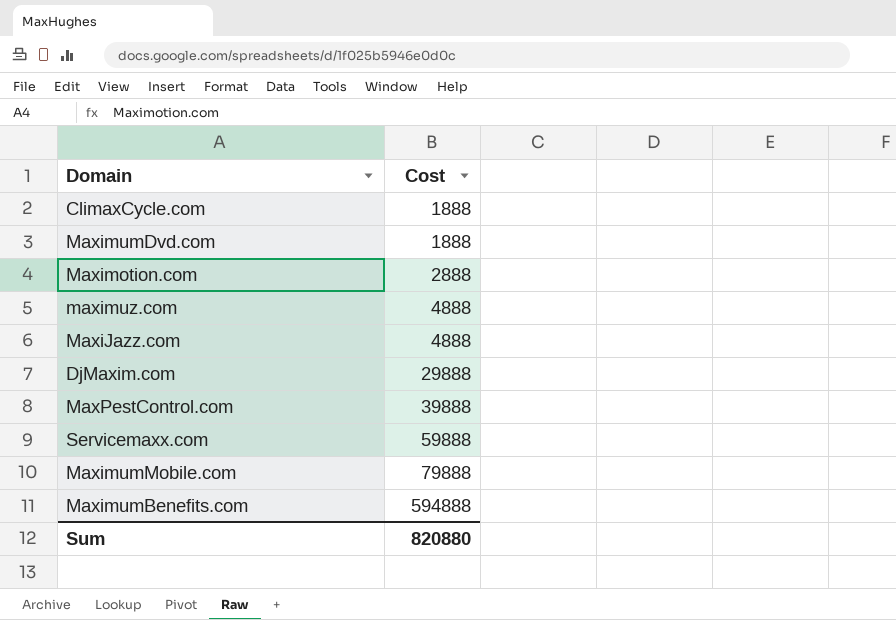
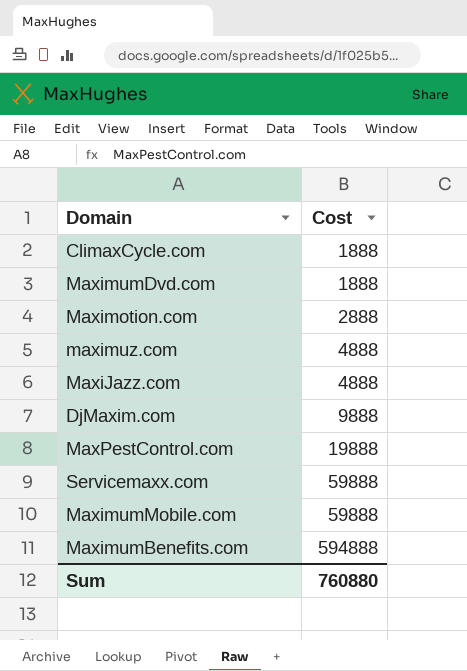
DjMaxim.com | Cost: 29888 -> 9888
MaxPestControl.com | Cost: 39888 -> 19888
MaximumMobile.com | Cost: 79888 -> 59888
Sum | Cost: 820880 -> 760880

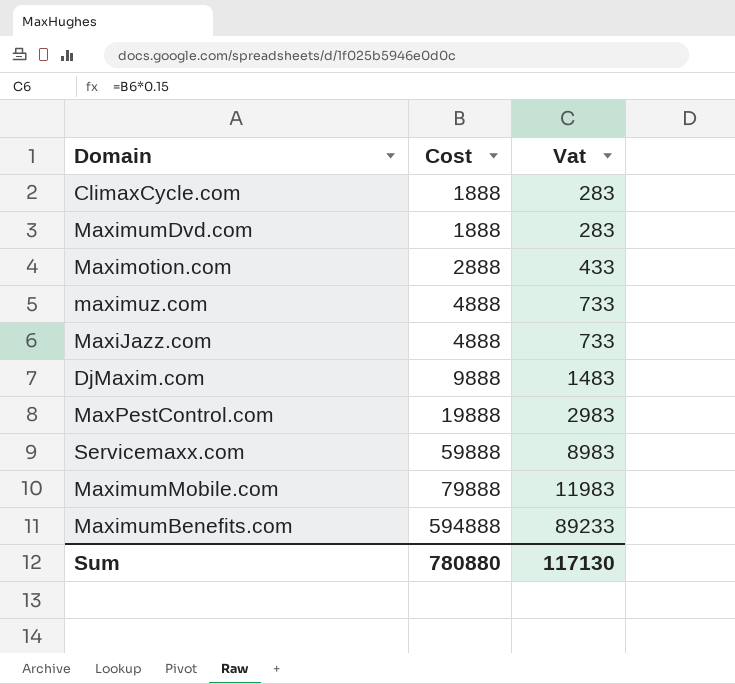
column Vat | formula: none -> [Cost] * 0.15
MaximumMobile.com | Cost: 59888 -> 79888
Sum | Cost: 760880 -> 780880

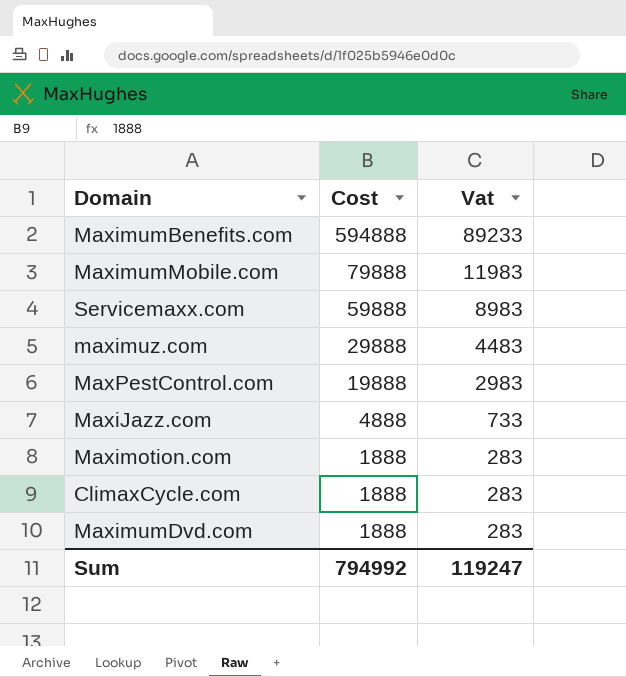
row order: Cost ascending -> Cost descending
row DjMaxim.com: 9888 | 1483 -> none
maximuz.com | Cost: 4888 -> 29888
maximuz.com | Vat: 733 -> 4483
Maximotion.com | Cost: 2888 -> 1888
Maximotion.com | Vat: 433 -> 283
Sum | Cost: 780880 -> 794992
Sum | Vat: 117130 -> 119247

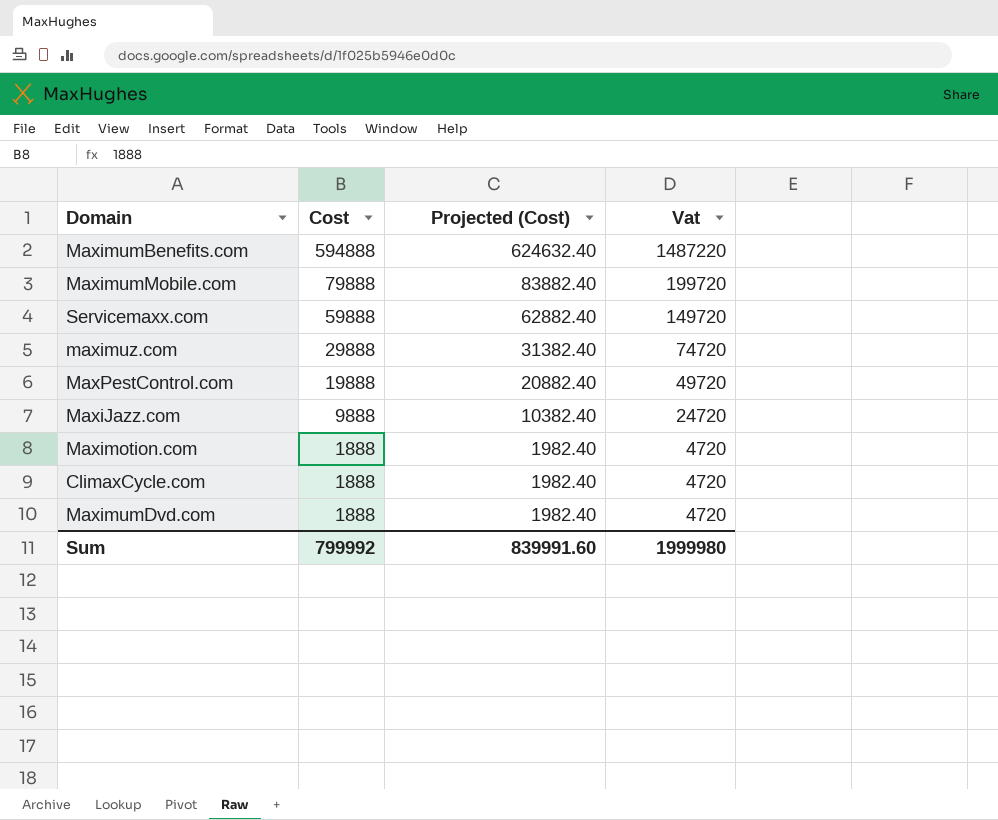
column Projected (Cost) | formula: none -> [Cost] * 1.05
column Vat | formula: [Cost] * 0.15 -> [Cost] * 2.5
MaxiJazz.com | Cost: 4888 -> 9888
Sum | Cost: 794992 -> 799992
Sum | Vat: 119247 -> 1999980

